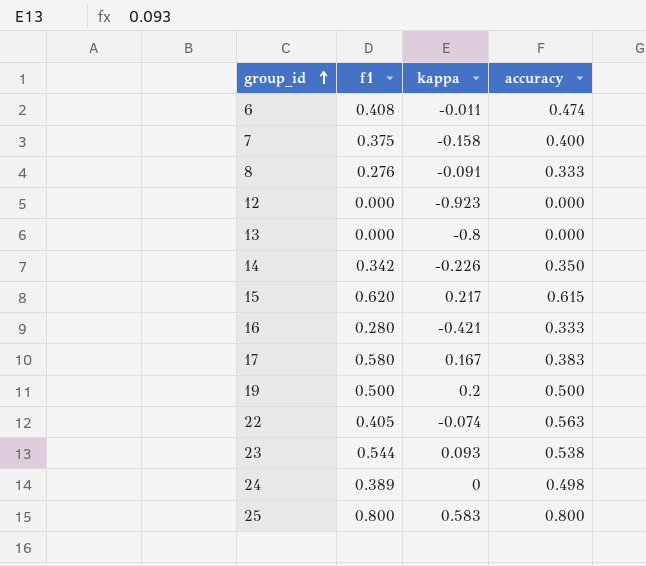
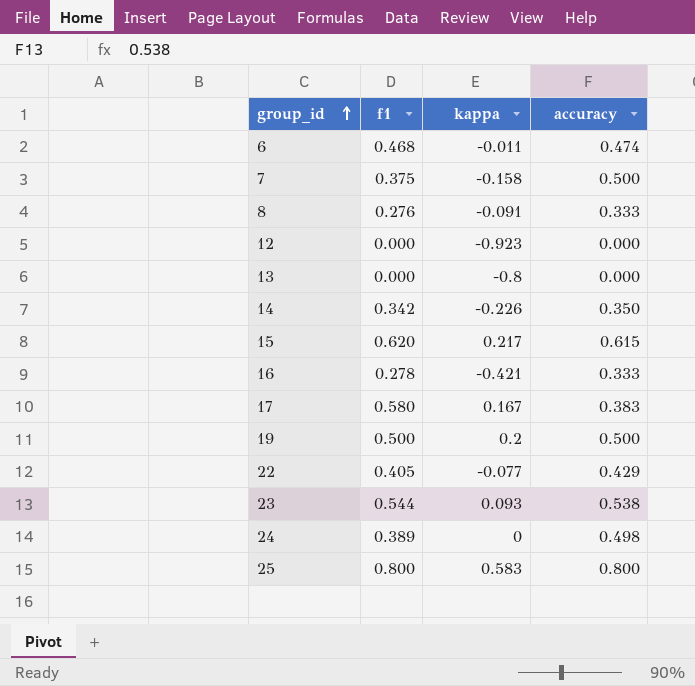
6 | f1: 0.408 -> 0.468
7 | accuracy: 0.400 -> 0.500
16 | f1: 0.280 -> 0.278
22 | kappa: -0.074 -> -0.077
22 | accuracy: 0.563 -> 0.429

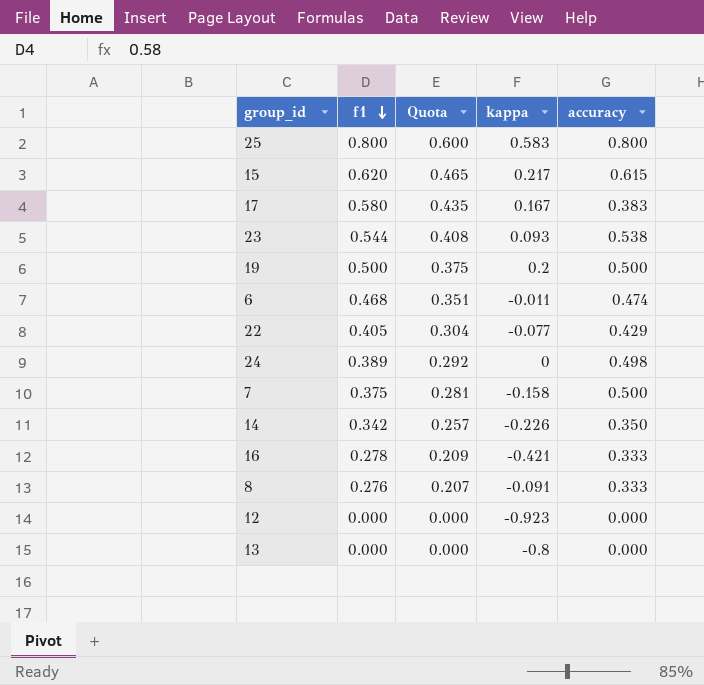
row order: group_id ascending -> f1 descending
column Quota | formula: none -> [f1] * 0.75

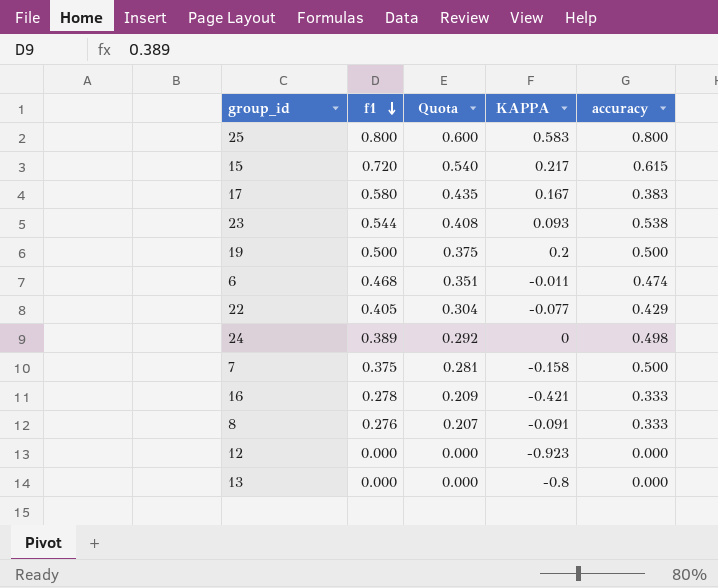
column name: kappa -> KAPPA
row 14: 0.342 | 0.257 | -0.226 | 0.350 -> none
15 | f1: 0.620 -> 0.720
15 | Quota: 0.465 -> 0.540

